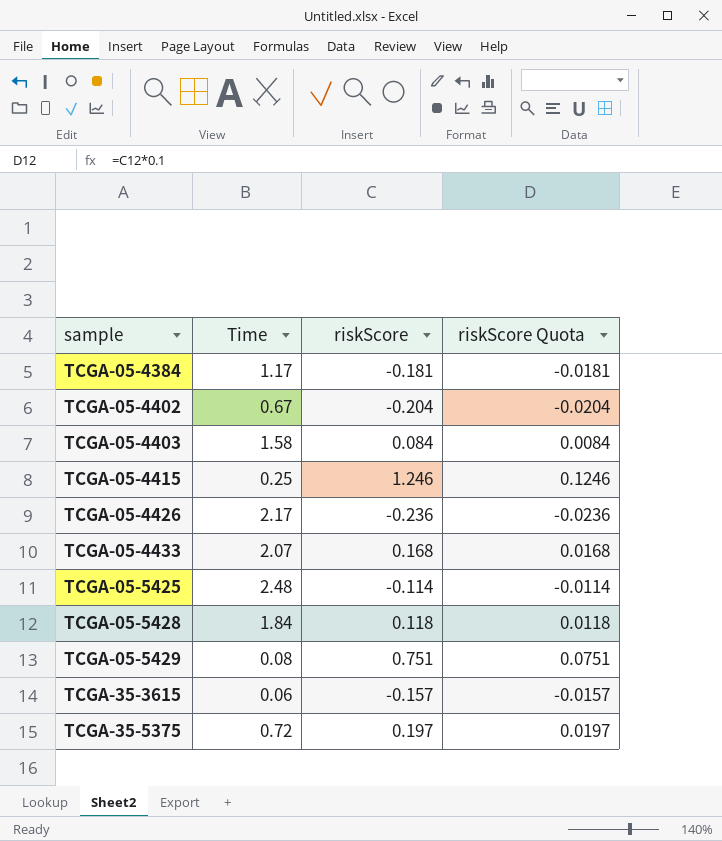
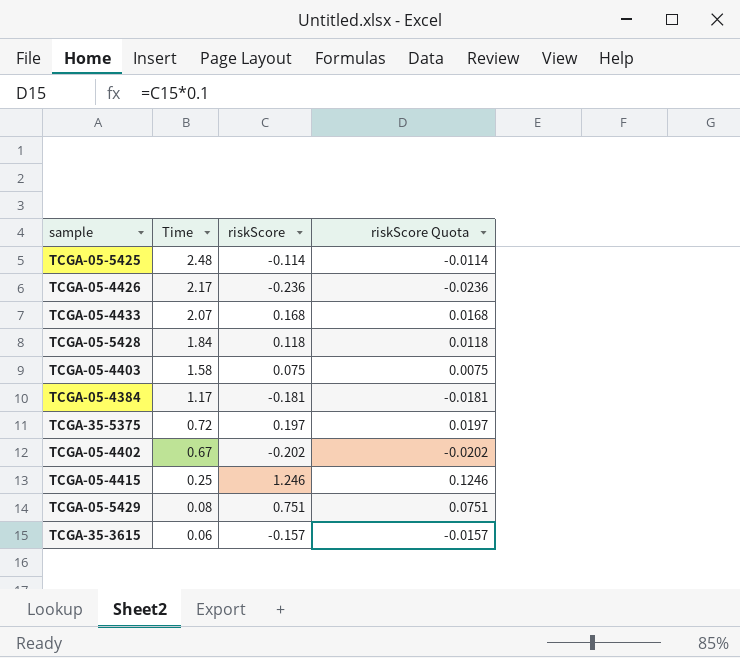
row order: sample ascending -> Time descending
TCGA-05-4403 | riskScore: 0.084 -> 0.075
TCGA-05-4403 | riskScore Quota: 0.0084 -> 0.0075
TCGA-05-4402 | riskScore: -0.204 -> -0.202
TCGA-05-4402 | riskScore Quota: -0.0204 -> -0.0202

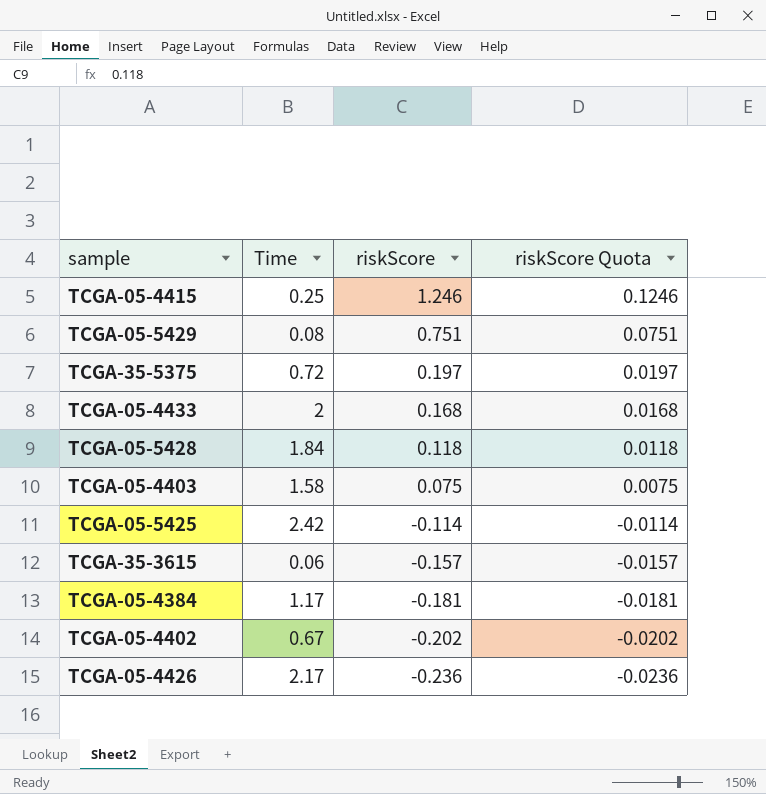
row order: Time descending -> riskScore descending
TCGA-05-4433 | Time: 2.07 -> 2
TCGA-05-5425 | Time: 2.48 -> 2.42

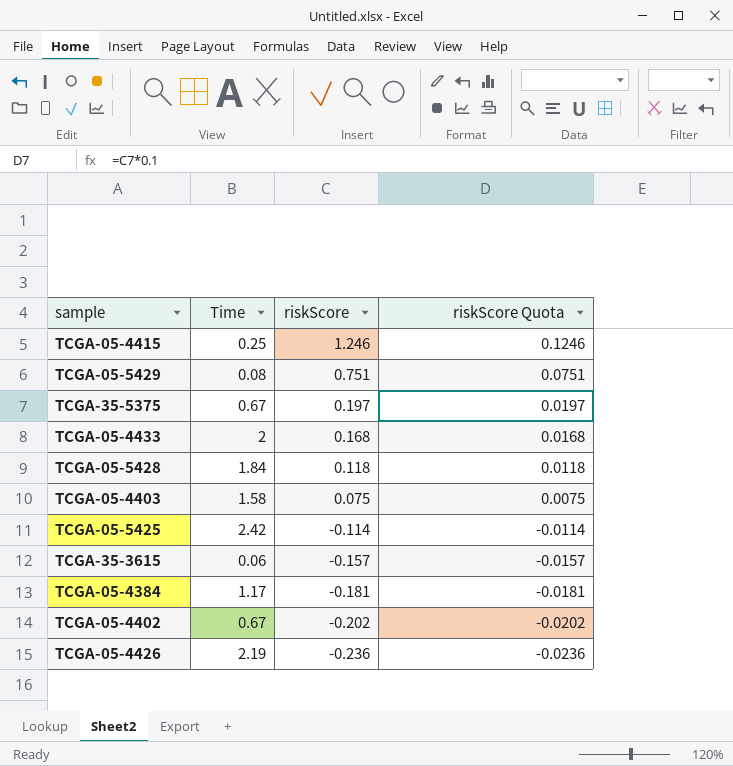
TCGA-35-5375 | Time: 0.72 -> 0.67
TCGA-05-4426 | Time: 2.17 -> 2.19

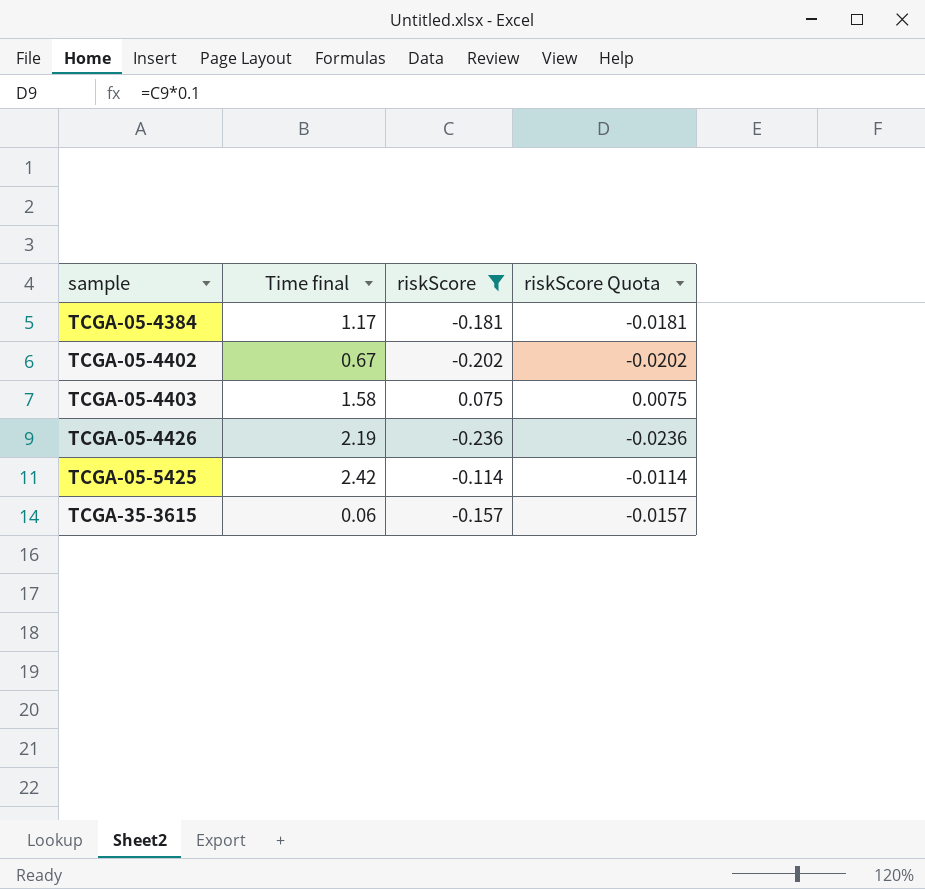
filter: none -> riskScore <= 0.075
row order: riskScore descending -> sample ascending
column name: Time -> Time final

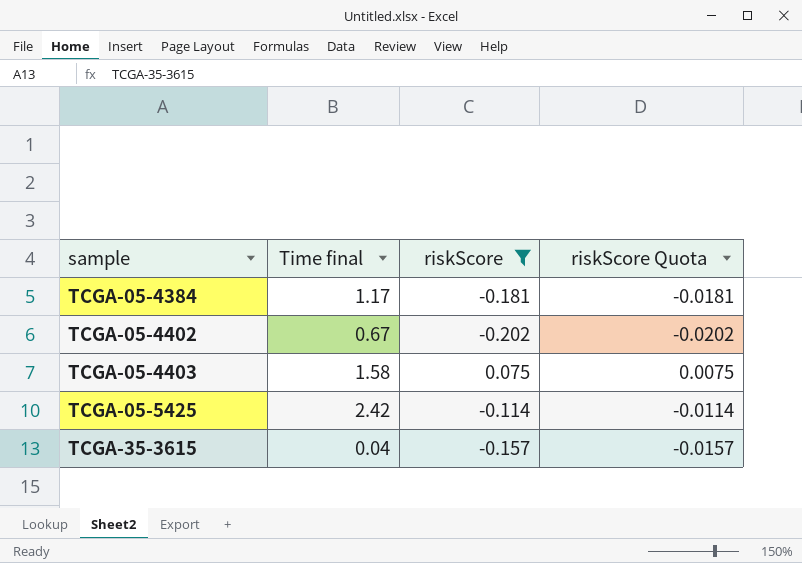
row TCGA-05-4426: 2.19 | -0.236 | -0.0236 -> none
TCGA-35-3615 | Time final: 0.06 -> 0.04

